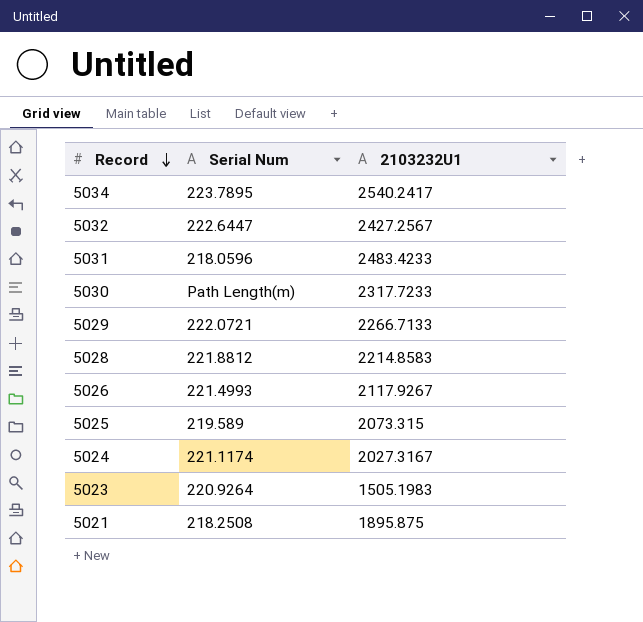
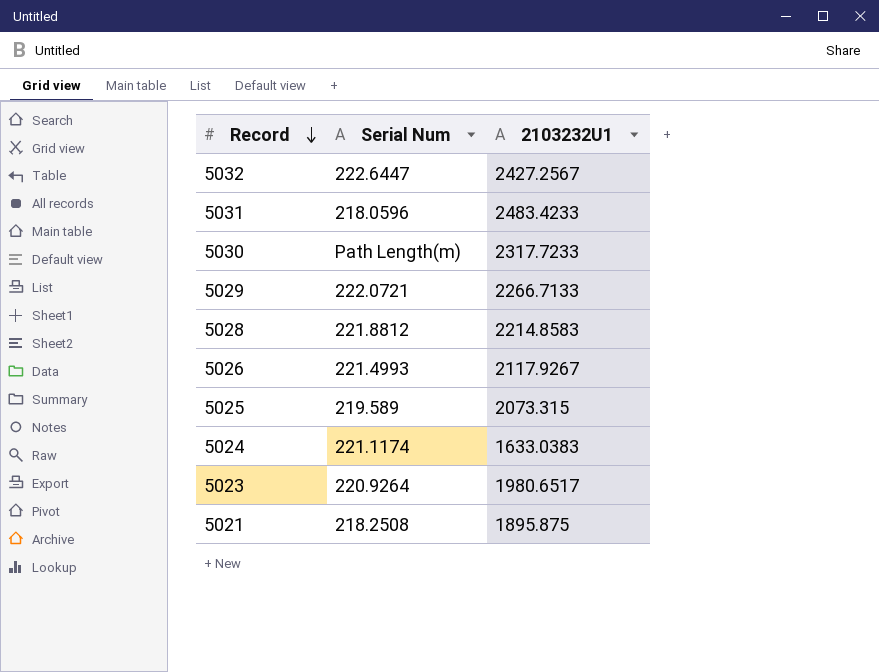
row 5034: 223.7895 | 2540.2417 -> none
5024 | 2103232U1: 2027.3167 -> 1633.0383
5023 | 2103232U1: 1505.1983 -> 1980.6517

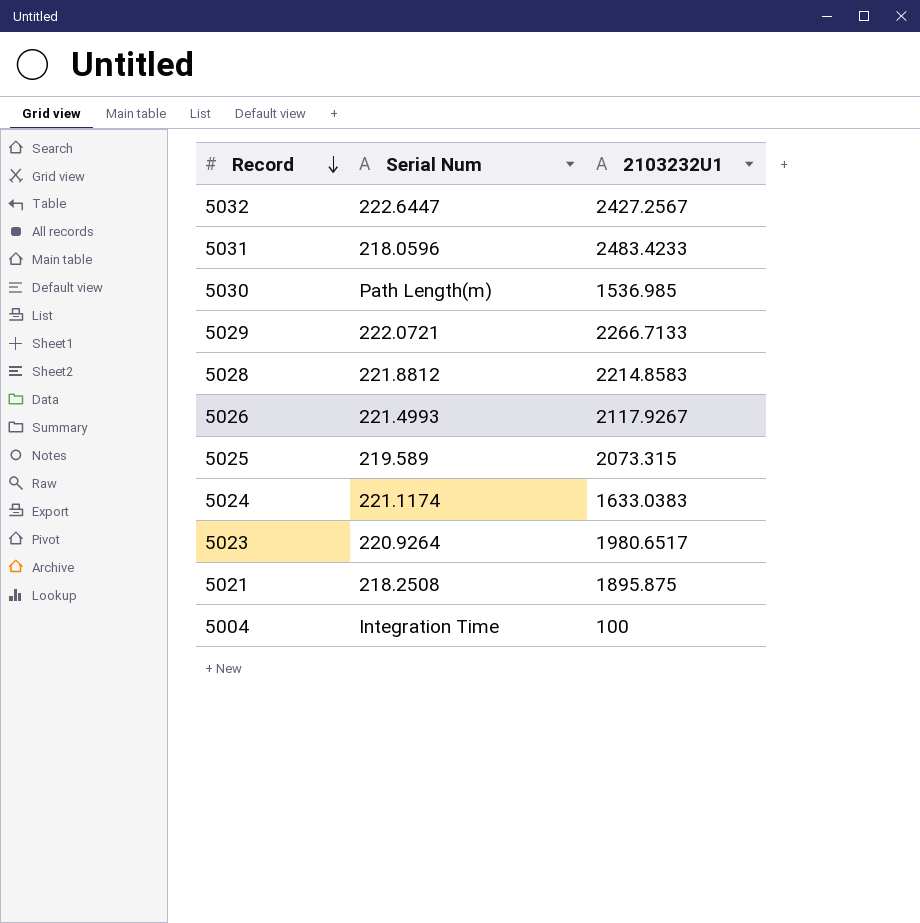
5030 | 2103232U1: 2317.7233 -> 1536.985
row 5004: none -> Integration Time | 100

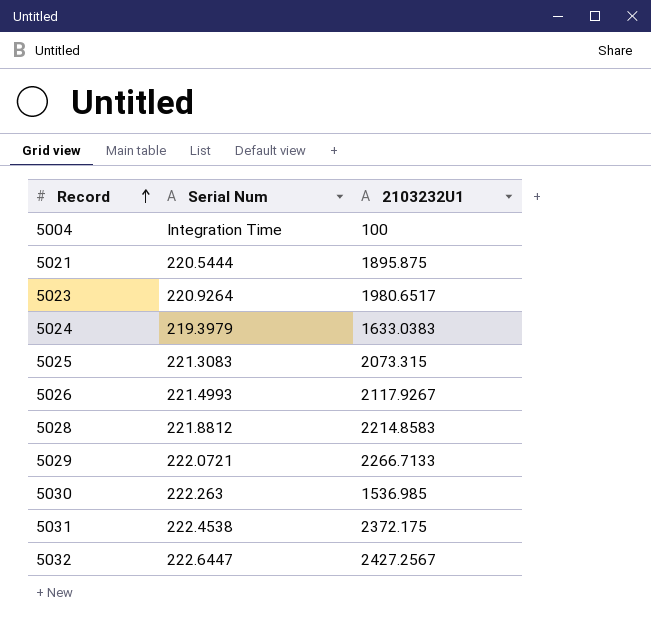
row order: Record descending -> Record ascending
5021 | Serial Num: 218.2508 -> 220.5444
5024 | Serial Num: 221.1174 -> 219.3979
5025 | Serial Num: 219.589 -> 221.3083
5030 | Serial Num: Path Length(m) -> 222.263
5031 | Serial Num: 218.0596 -> 222.4538
5031 | 2103232U1: 2483.4233 -> 2372.175

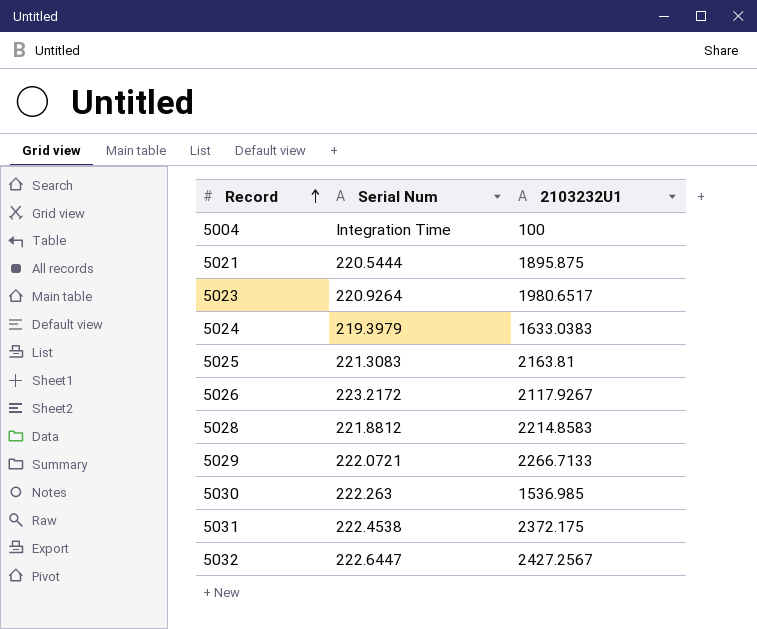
5025 | 2103232U1: 2073.315 -> 2163.81
5026 | Serial Num: 221.4993 -> 223.2172

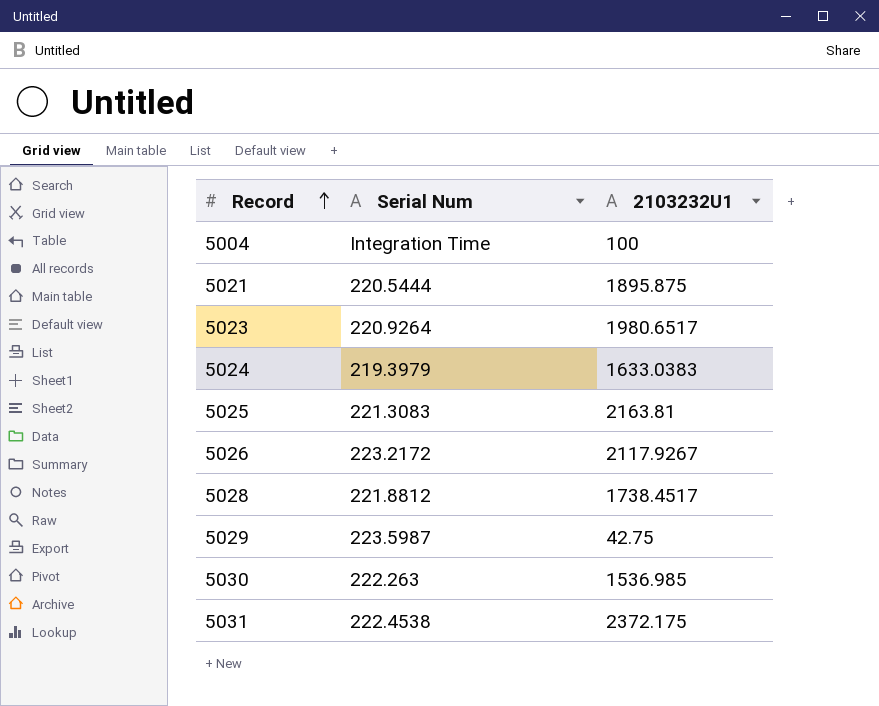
row 5032: 222.6447 | 2427.2567 -> none
5028 | 2103232U1: 2214.8583 -> 1738.4517
5029 | Serial Num: 222.0721 -> 223.5987
5029 | 2103232U1: 2266.7133 -> 42.75

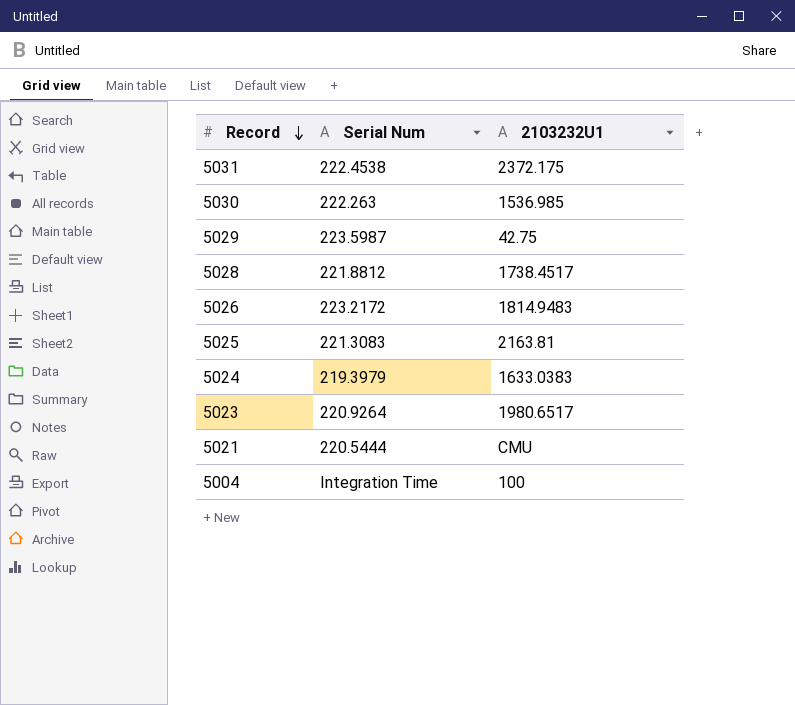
row order: Record ascending -> Record descending
5026 | 2103232U1: 2117.9267 -> 1814.9483
5021 | 2103232U1: 1895.875 -> CMU

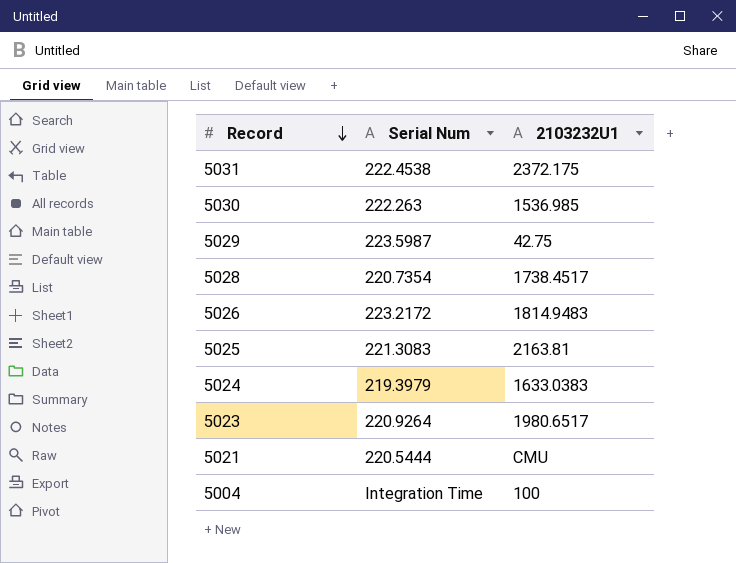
5028 | Serial Num: 221.8812 -> 220.7354

